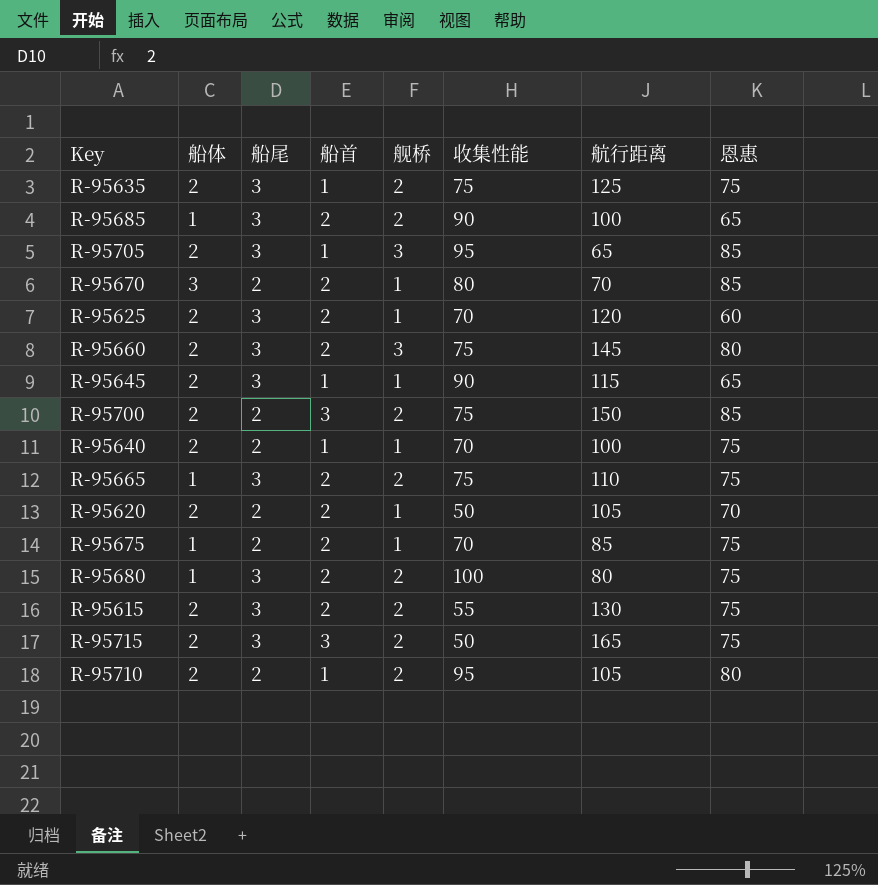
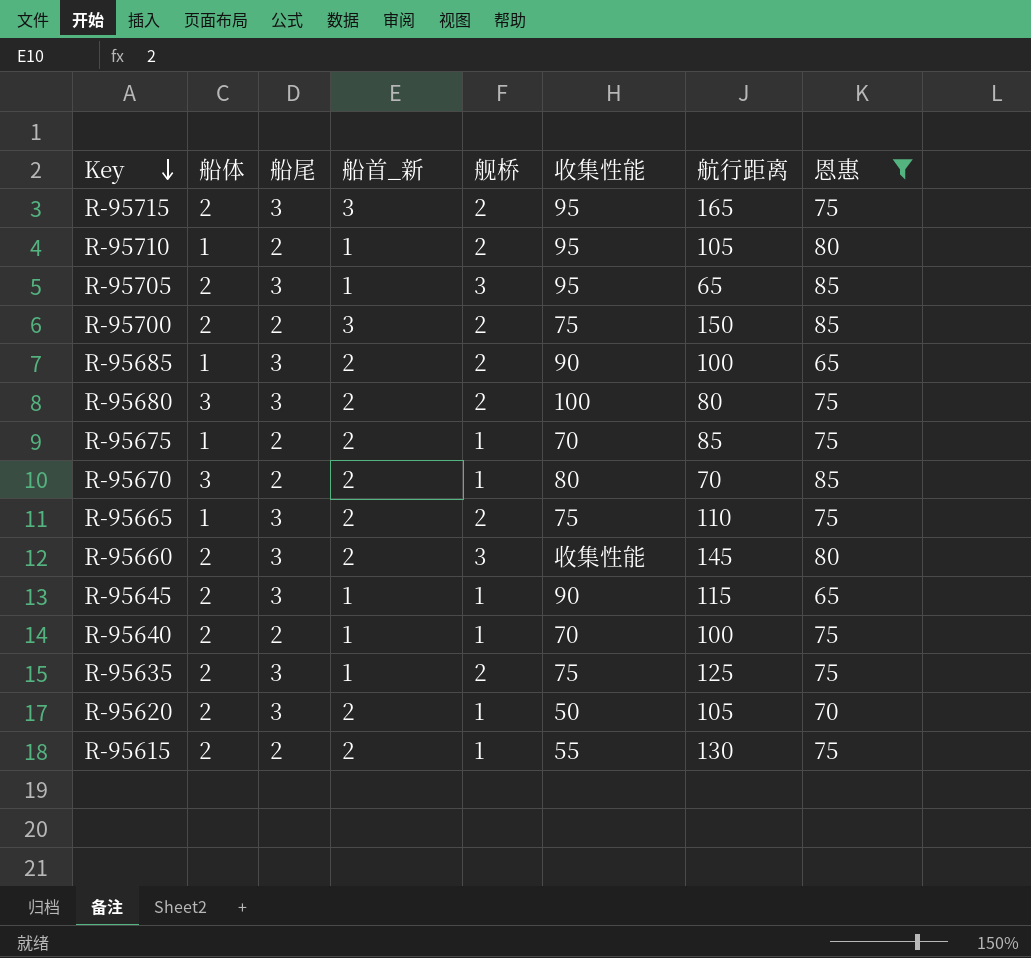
filter: none -> 恩惠 != 60
row order: none -> Key descending
column name: 船首 -> 船首_新
R-95715 | 收集性能: 50 -> 95
R-95710 | 船体: 2 -> 1
R-95680 | 船体: 1 -> 3
R-95660 | 收集性能: 75 -> 收集性能
R-95620 | 船尾: 2 -> 3
R-95615 | 船尾: 3 -> 2
R-95615 | 舰桥: 2 -> 1

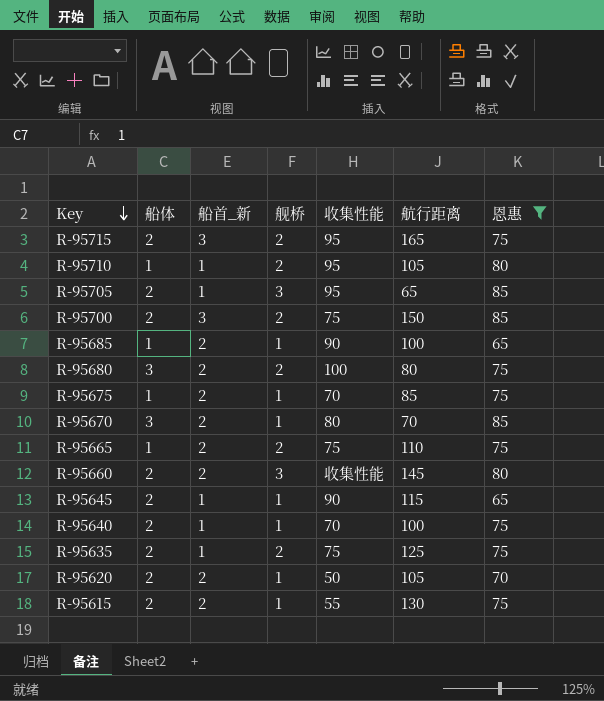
column 船尾 | position: 3 -> none
R-95685 | 舰桥: 2 -> 1

